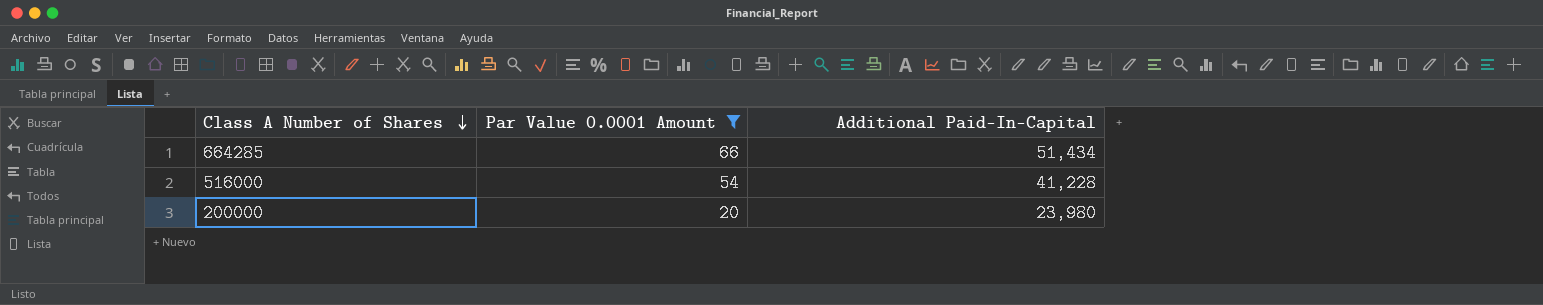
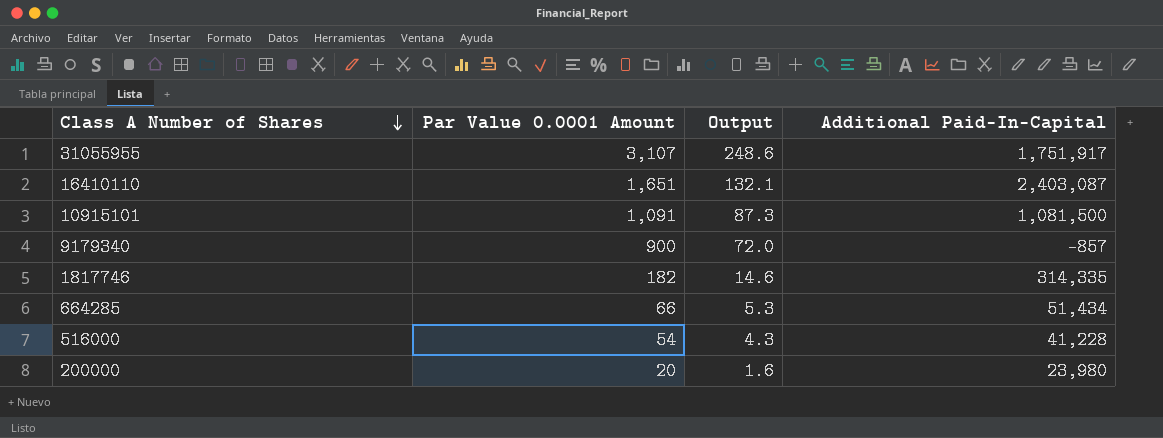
filter: Par Value 0.0001 Amount <= 66 -> none
column Output | formula: none -> [Par Value 0.0001 Amount] * 0.08

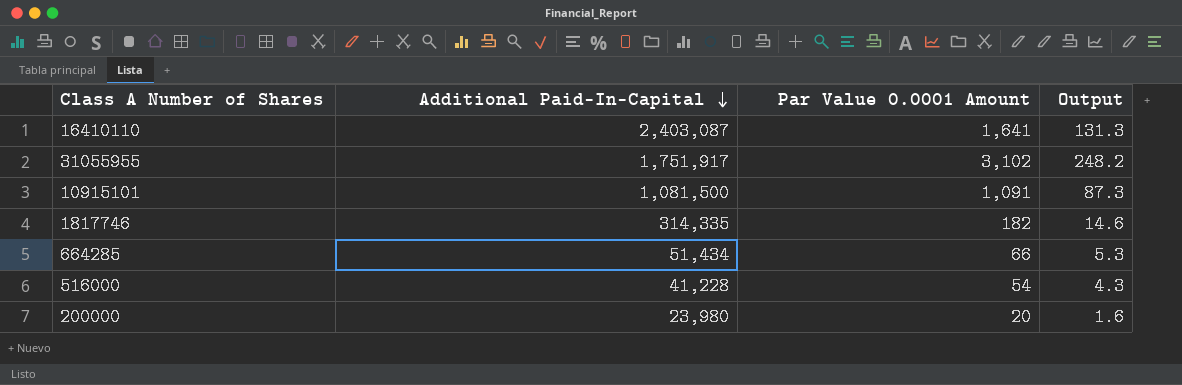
row order: Class A Number of Shares descending -> Additional Paid-In-Capital descending
column Additional Paid-In-Capital | position: 4 -> 2
row 9179340: 900 | 72.0 | -857 -> none
16410110 | Par Value 0.0001 Amount: 1,651 -> 1,641
16410110 | Output: 132.1 -> 131.3
31055955 | Par Value 0.0001 Amount: 3,107 -> 3,102
31055955 | Output: 248.6 -> 248.2

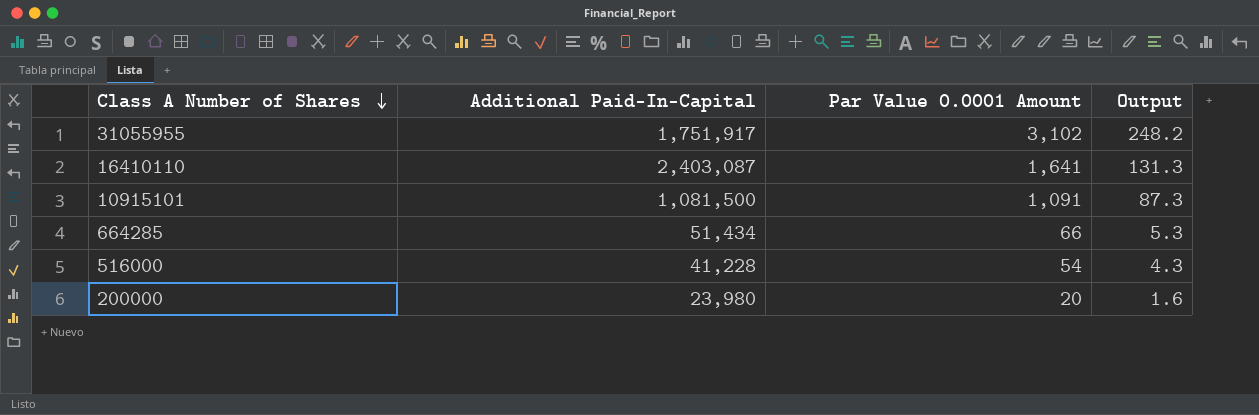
row order: Additional Paid-In-Capital descending -> Class A Number of Shares descending
row 1817746: 314,335 | 182 | 14.6 -> none

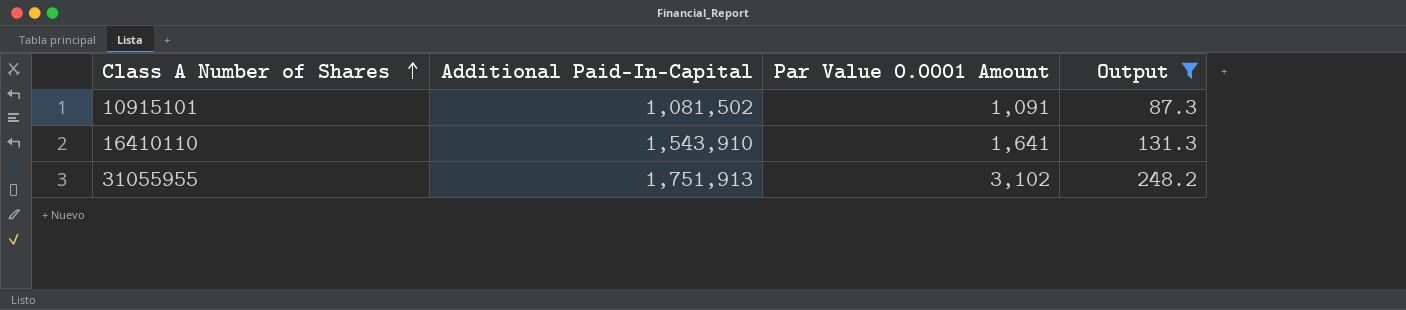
filter: none -> Output >= 87.3
row order: Class A Number of Shares descending -> Class A Number of Shares ascending
10915101 | Additional Paid-In-Capital: 1,081,500 -> 1,081,502
16410110 | Additional Paid-In-Capital: 2,403,087 -> 1,543,910
31055955 | Additional Paid-In-Capital: 1,751,917 -> 1,751,913

